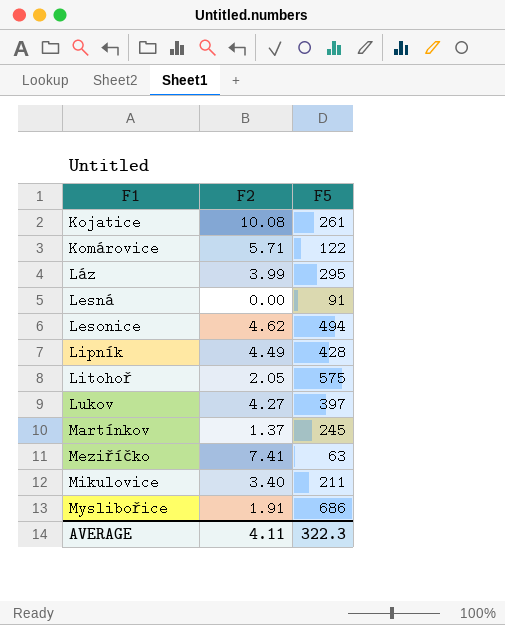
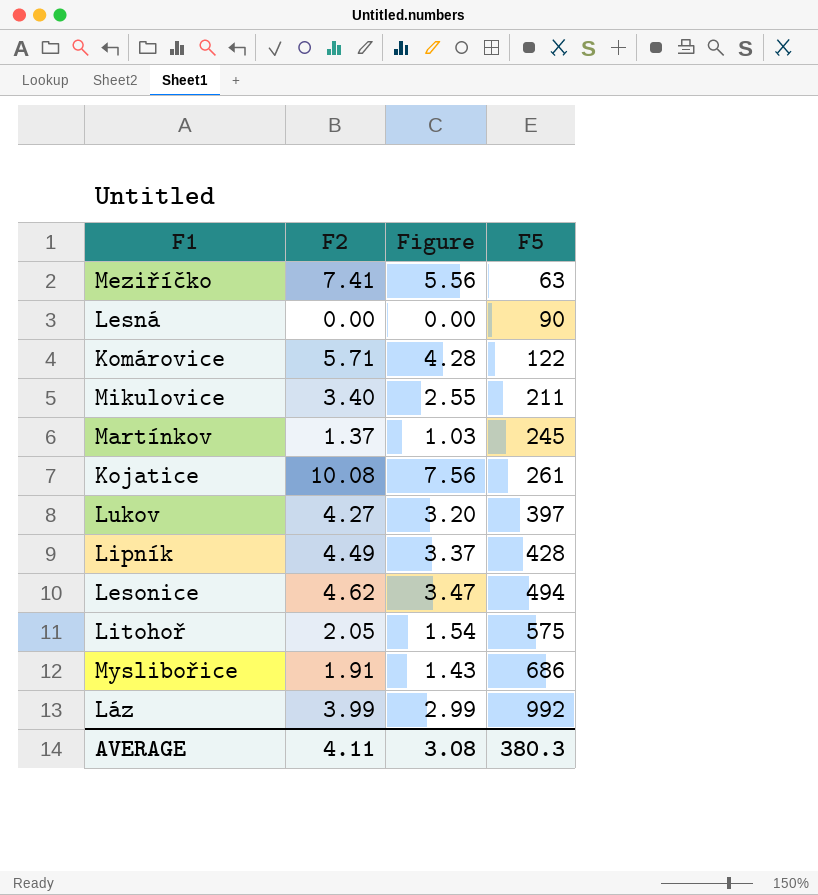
row order: F1 ascending -> F5 ascending
column Figure | formula: none -> [F2] * 0.75
Lesná | F5: 91 -> 90
Láz | F5: 295 -> 992
AVERAGE | F5: 322.3 -> 380.3

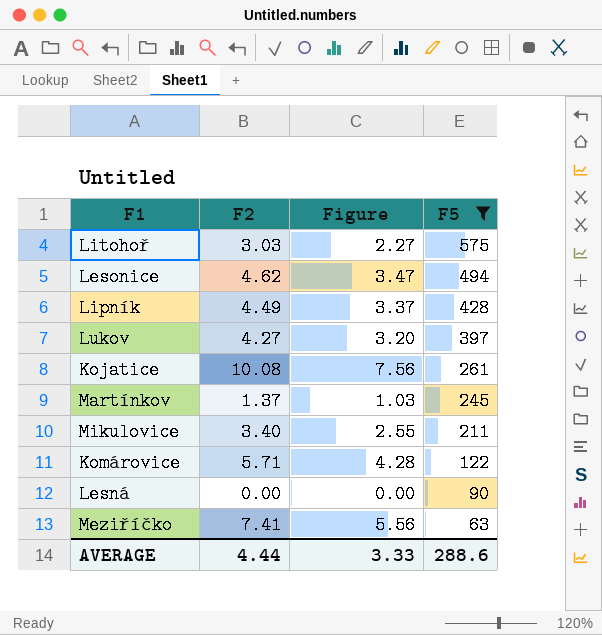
filter: none -> F5 <= 575
row order: F5 ascending -> F5 descending
Litohoř | F2: 2.05 -> 3.03
Litohoř | Figure: 1.54 -> 2.27
AVERAGE | F2: 4.11 -> 4.44
AVERAGE | Figure: 3.08 -> 3.33
AVERAGE | F5: 380.3 -> 288.6

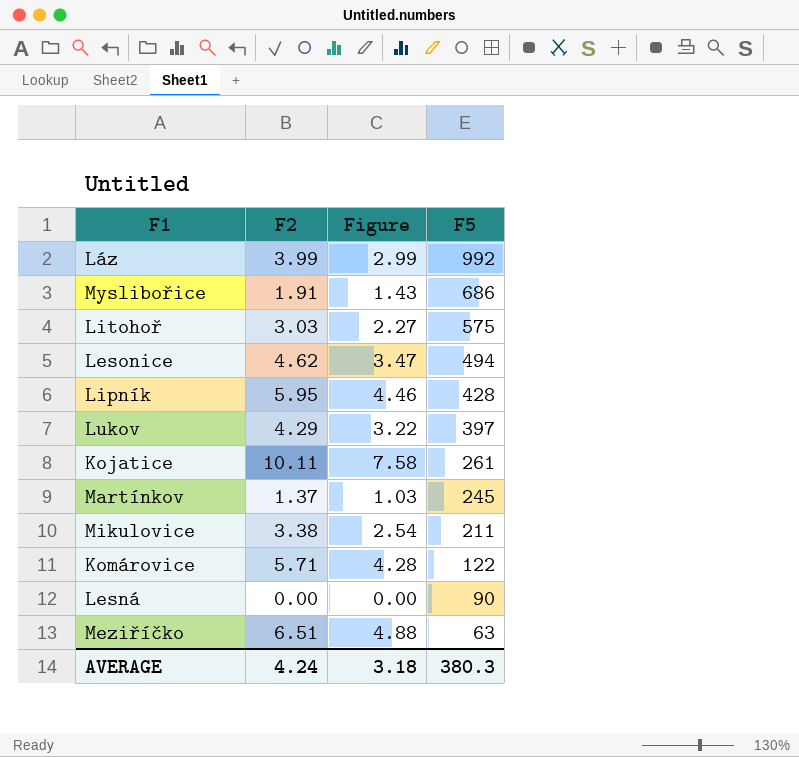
filter: F5 <= 575 -> none
Lipník | F2: 4.49 -> 5.95
Lipník | Figure: 3.37 -> 4.46
Lukov | F2: 4.27 -> 4.29
Lukov | Figure: 3.20 -> 3.22
Kojatice | F2: 10.08 -> 10.11
Kojatice | Figure: 7.56 -> 7.58
Mikulovice | F2: 3.40 -> 3.38
Mikulovice | Figure: 2.55 -> 2.54
Meziříčko | F2: 7.41 -> 6.51
Meziříčko | Figure: 5.56 -> 4.88
AVERAGE | F2: 4.44 -> 4.24
AVERAGE | Figure: 3.33 -> 3.18
AVERAGE | F5: 288.6 -> 380.3

